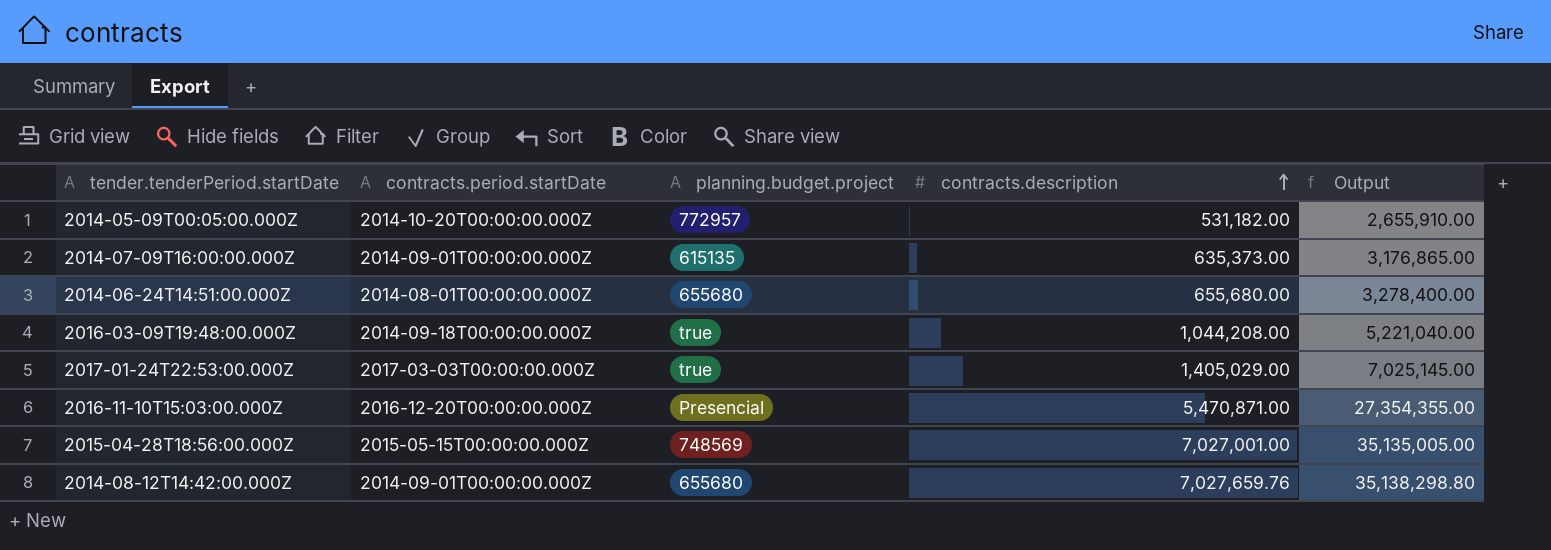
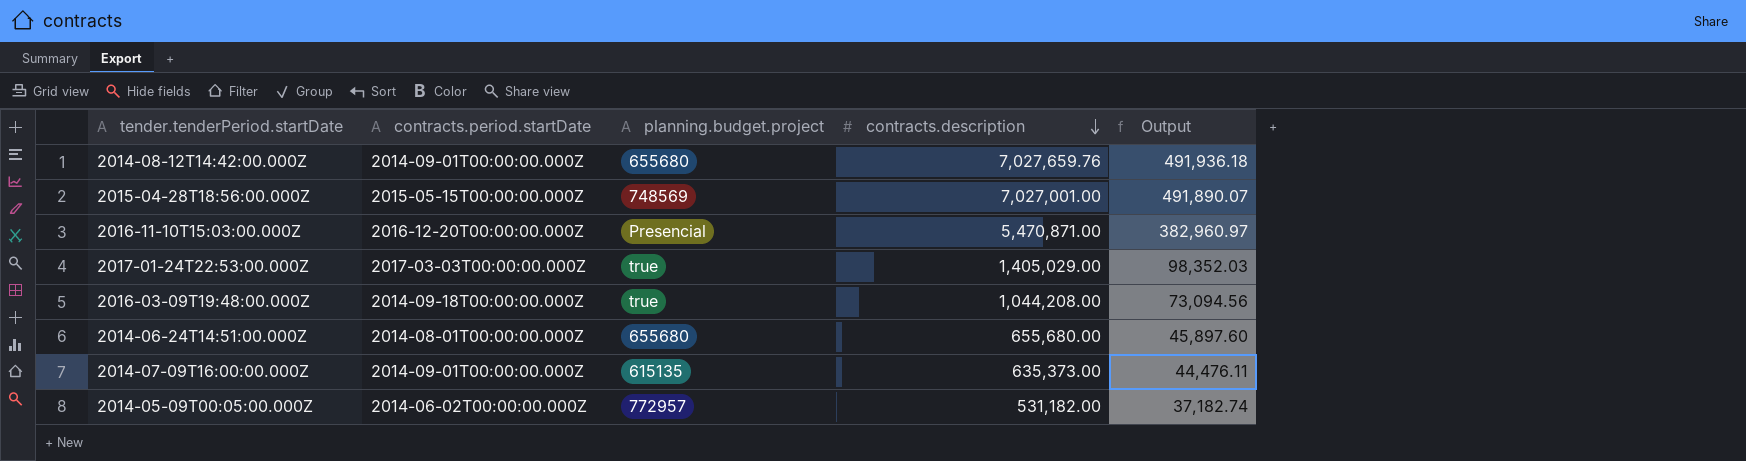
row order: contracts.description ascending -> contracts.description descending
column Output | formula: [contracts.description] * 5 -> [contracts.description] * 0.07
2014-05-09T00:05:00.000Z | contracts.period.startDate: 2014-10-20T00:00:00.000Z -> 2014-06-02T00:00:00.000Z

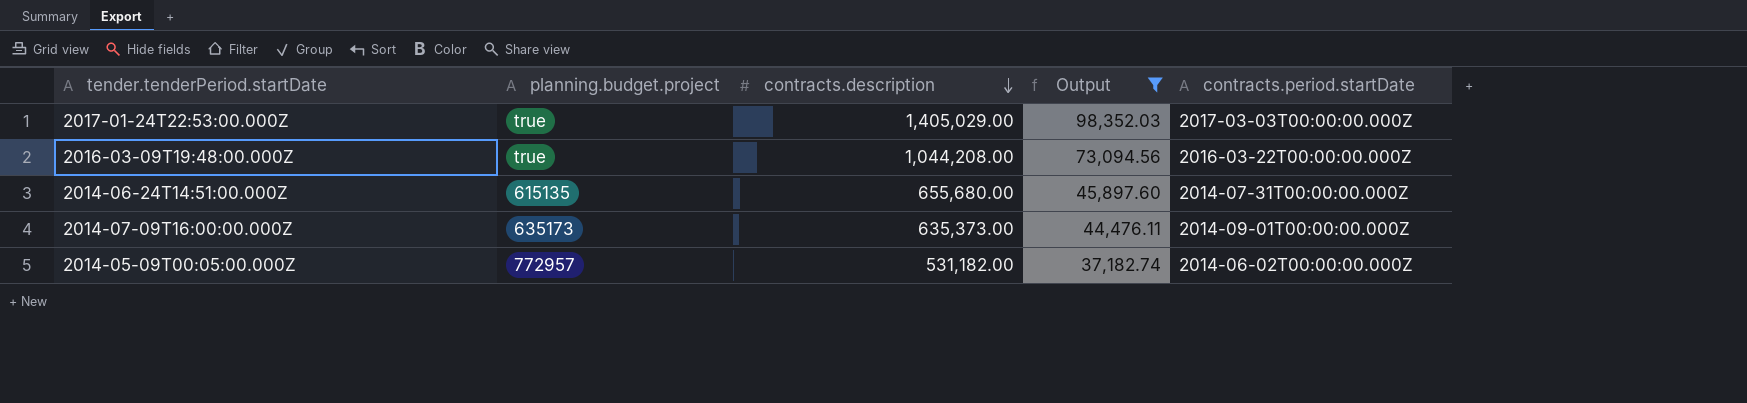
filter: none -> Output <= 98,352.03
column contracts.period.startDate | position: 2 -> 5
2016-03-09T19:48:00.000Z | contracts.period.startDate: 2014-09-18T00:00:00.000Z -> 2016-03-22T00:00:00.000Z
2014-06-24T14:51:00.000Z | planning.budget.project: 655680 -> 615135
2014-06-24T14:51:00.000Z | contracts.period.startDate: 2014-08-01T00:00:00.000Z -> 2014-07-31T00:00:00.000Z
2014-07-09T16:00:00.000Z | planning.budget.project: 615135 -> 635173

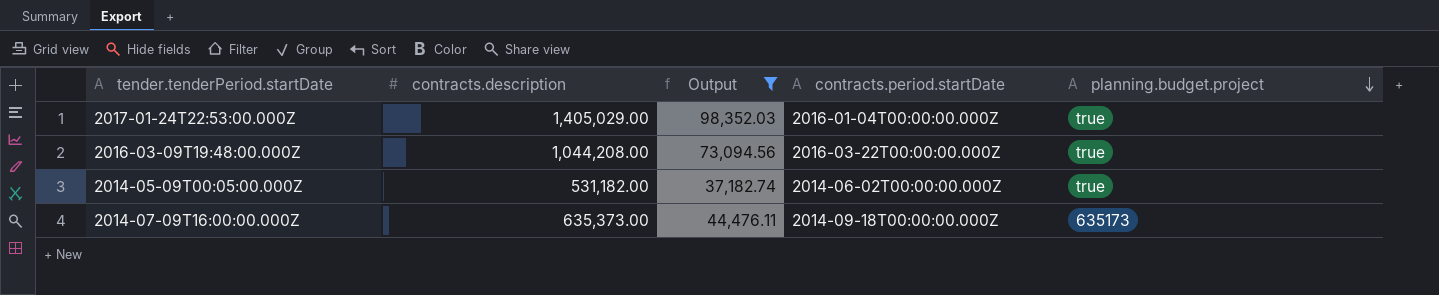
row order: contracts.description descending -> planning.budget.project descending
column planning.budget.project | position: 2 -> 5
row 2014-06-24T14:51:00.000Z: 615135 | 655,680.00 | 45,897.60 | 2014-07-31T00:00:00.000Z -> none
2017-01-24T22:53:00.000Z | contracts.period.startDate: 2017-03-03T00:00:00.000Z -> 2016-01-04T00:00:00.000Z
2014-05-09T00:05:00.000Z | planning.budget.project: 772957 -> true
2014-07-09T16:00:00.000Z | contracts.period.startDate: 2014-09-01T00:00:00.000Z -> 2014-09-18T00:00:00.000Z

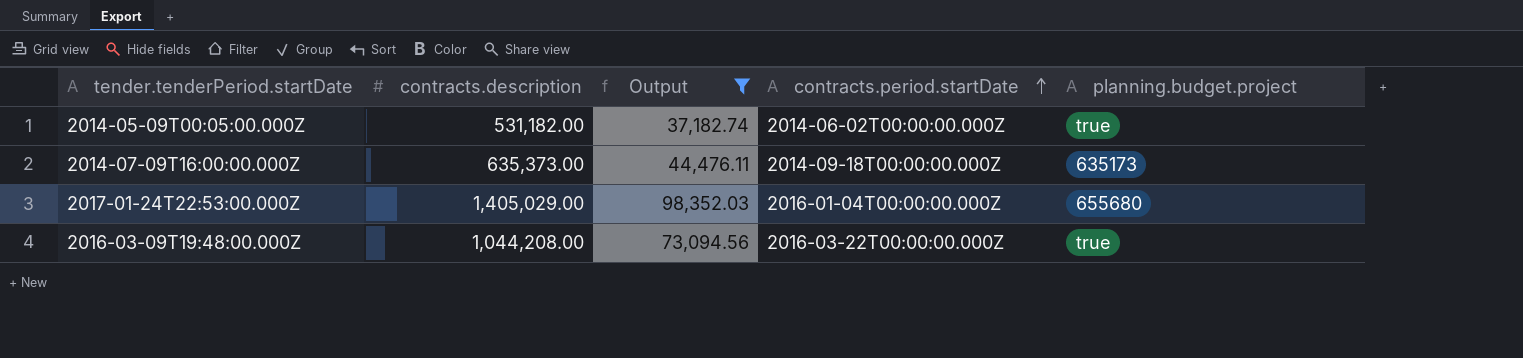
row order: planning.budget.project descending -> contracts.period.startDate ascending
2017-01-24T22:53:00.000Z | planning.budget.project: true -> 655680

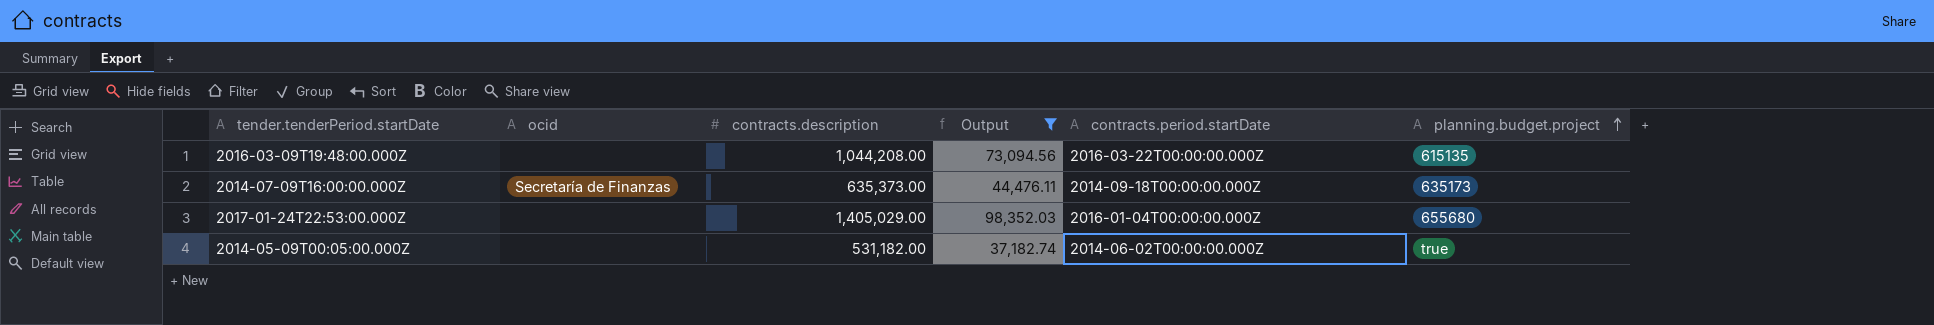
row order: contracts.period.startDate ascending -> planning.budget.project ascending
column ocid | position: none -> 2
2016-03-09T19:48:00.000Z | planning.budget.project: true -> 615135

